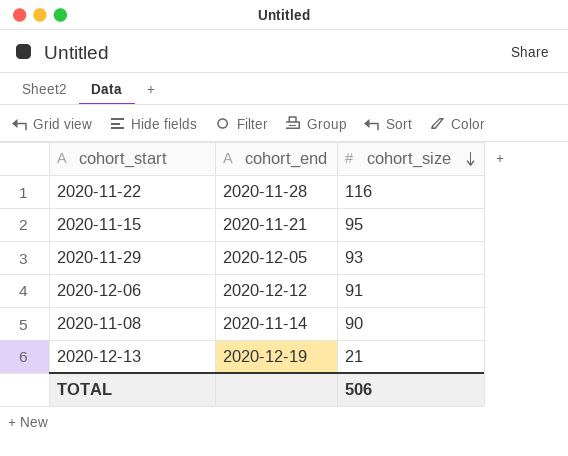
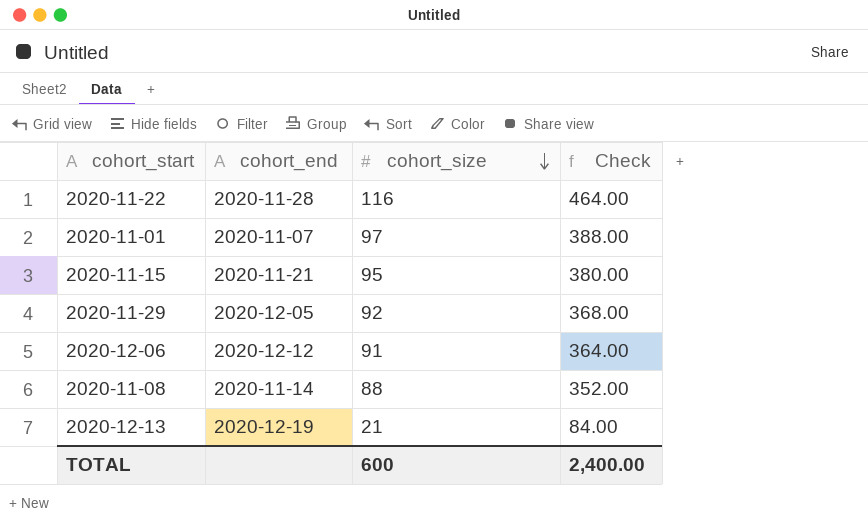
column Check | formula: none -> [cohort_size] * 4
row 2020-11-01: none -> 2020-11-07 | 97 | 388.00
2020-11-29 | cohort_size: 93 -> 92
2020-11-08 | cohort_size: 90 -> 88
TOTAL | cohort_size: 506 -> 600

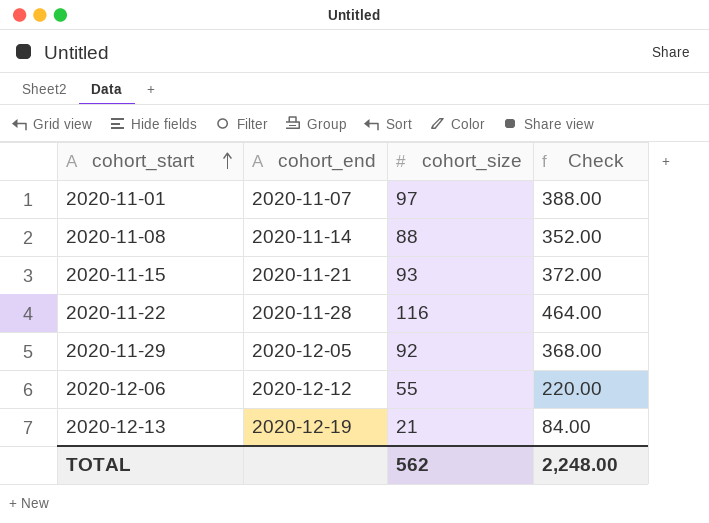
row order: cohort_size descending -> cohort_start ascending
2020-11-15 | cohort_size: 95 -> 93
2020-11-15 | Check: 380.00 -> 372.00
2020-12-06 | cohort_size: 91 -> 55
2020-12-06 | Check: 364.00 -> 220.00
TOTAL | cohort_size: 600 -> 562
TOTAL | Check: 2,400.00 -> 2,248.00

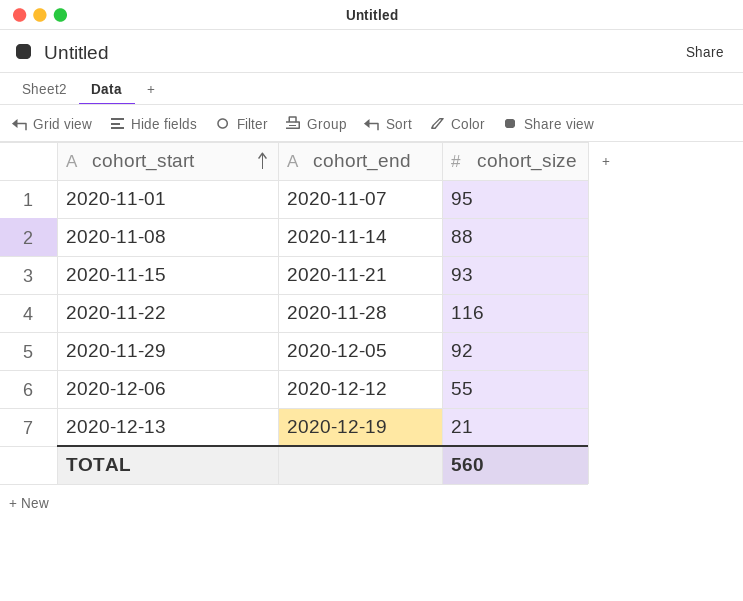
column Check | formula: [cohort_size] * 4 -> none
2020-11-01 | cohort_size: 97 -> 95
TOTAL | cohort_size: 562 -> 560

